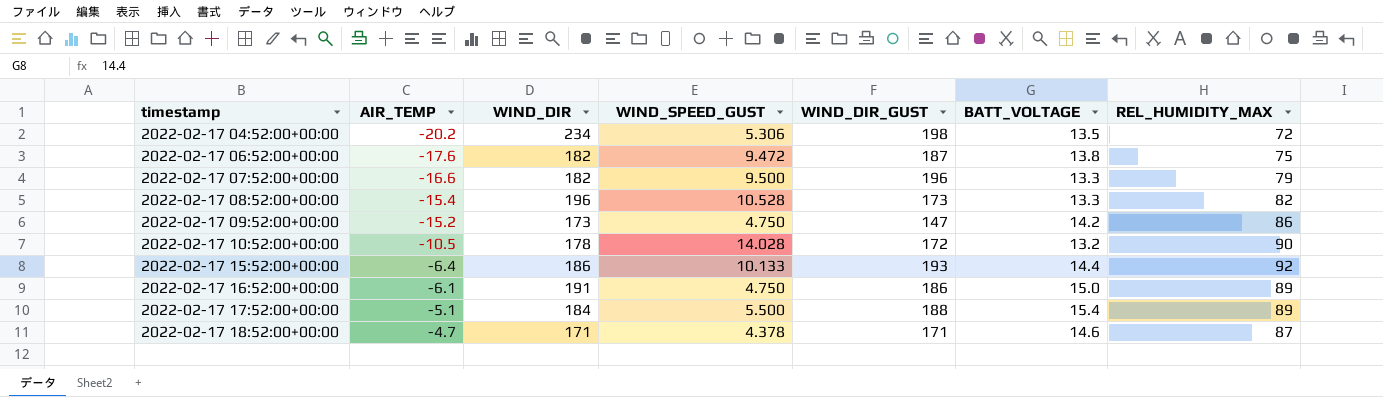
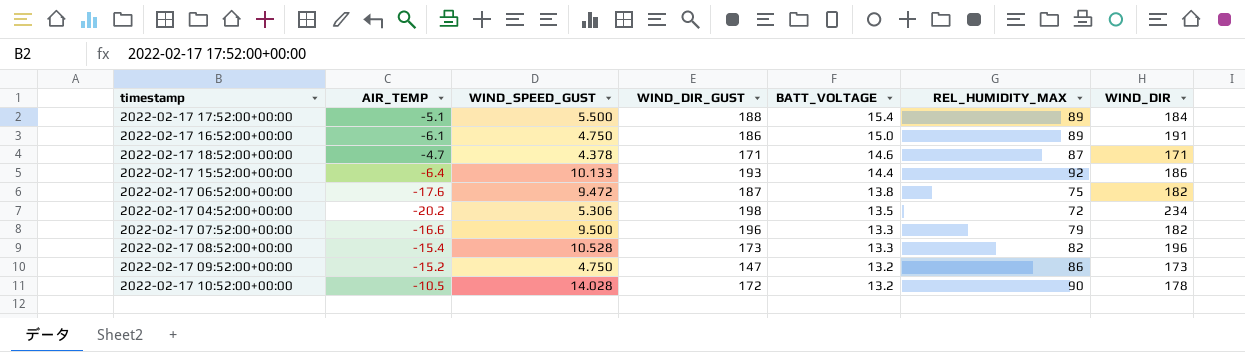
row order: timestamp ascending -> BATT_VOLTAGE descending
column WIND_DIR | position: 3 -> 7
2022-02-17 09:52:00+00:00 | BATT_VOLTAGE: 14.2 -> 13.2

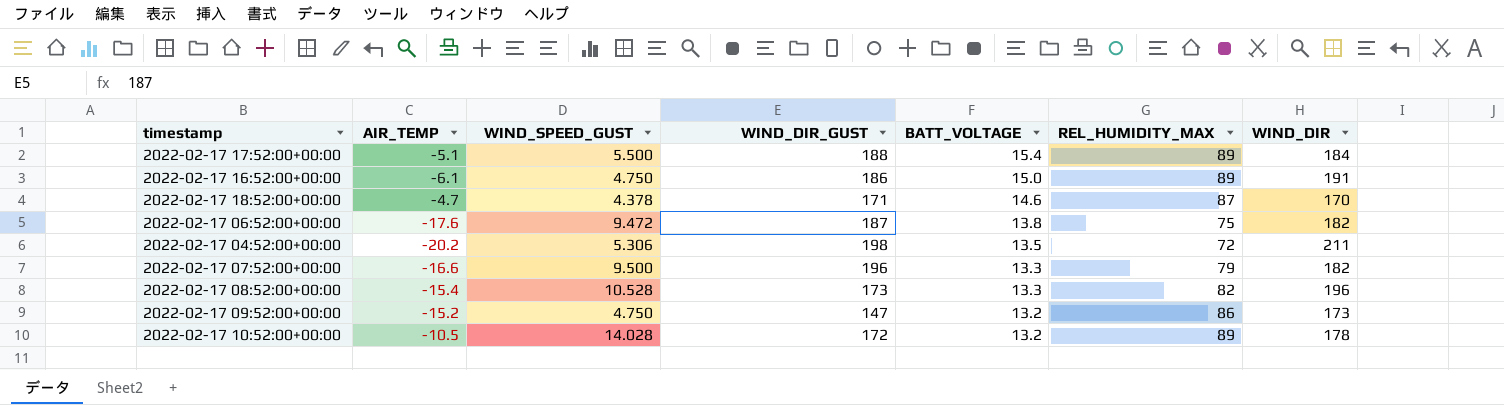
row 2022-02-17 15:52:00+00:00: -6.4 | 10.133 | 193 | 14.4 | 92 | 186 -> none
2022-02-17 18:52:00+00:00 | WIND_DIR: 171 -> 170
2022-02-17 04:52:00+00:00 | WIND_DIR: 234 -> 211
2022-02-17 10:52:00+00:00 | REL_HUMIDITY_MAX: 90 -> 89

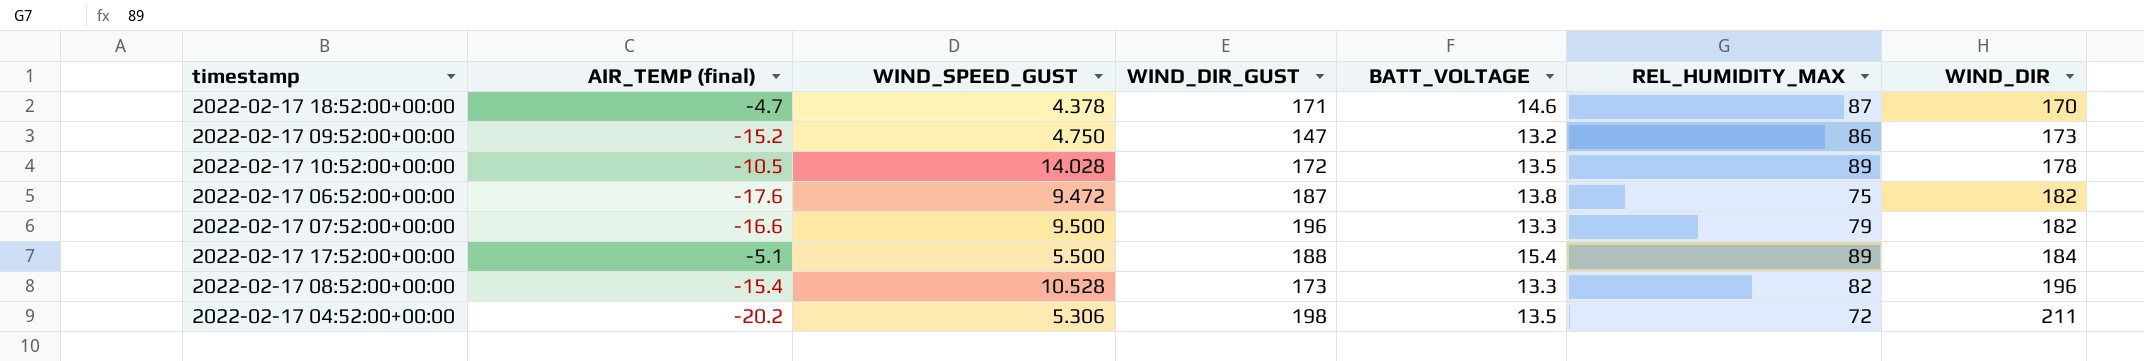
row order: BATT_VOLTAGE descending -> WIND_DIR ascending
column name: AIR_TEMP -> AIR_TEMP (final)
row 2022-02-17 16:52:00+00:00: -6.1 | 4.750 | 186 | 15.0 | 89 | 191 -> none
2022-02-17 10:52:00+00:00 | BATT_VOLTAGE: 13.2 -> 13.5

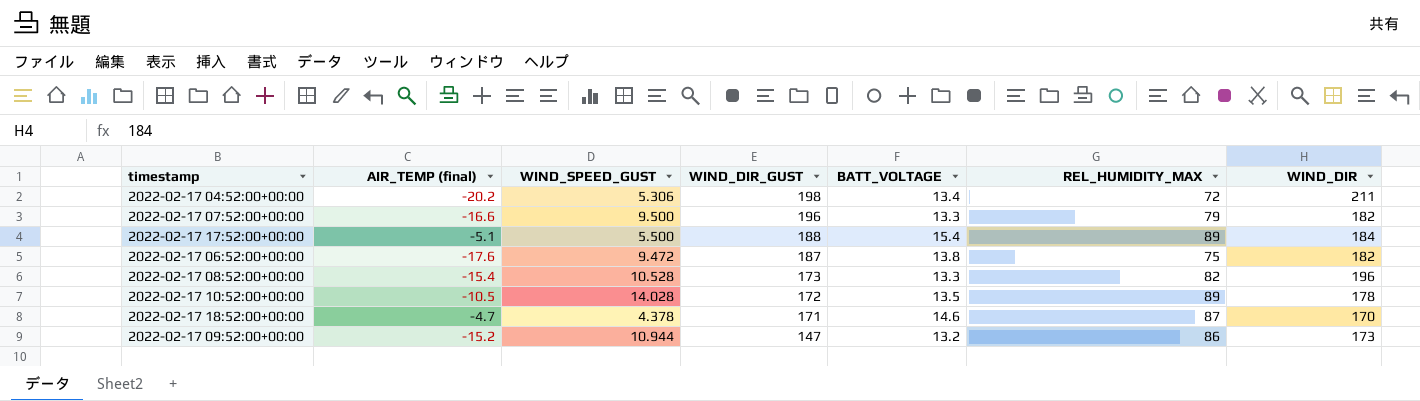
row order: WIND_DIR ascending -> WIND_DIR_GUST descending
2022-02-17 04:52:00+00:00 | BATT_VOLTAGE: 13.5 -> 13.4
2022-02-17 09:52:00+00:00 | WIND_SPEED_GUST: 4.750 -> 10.944

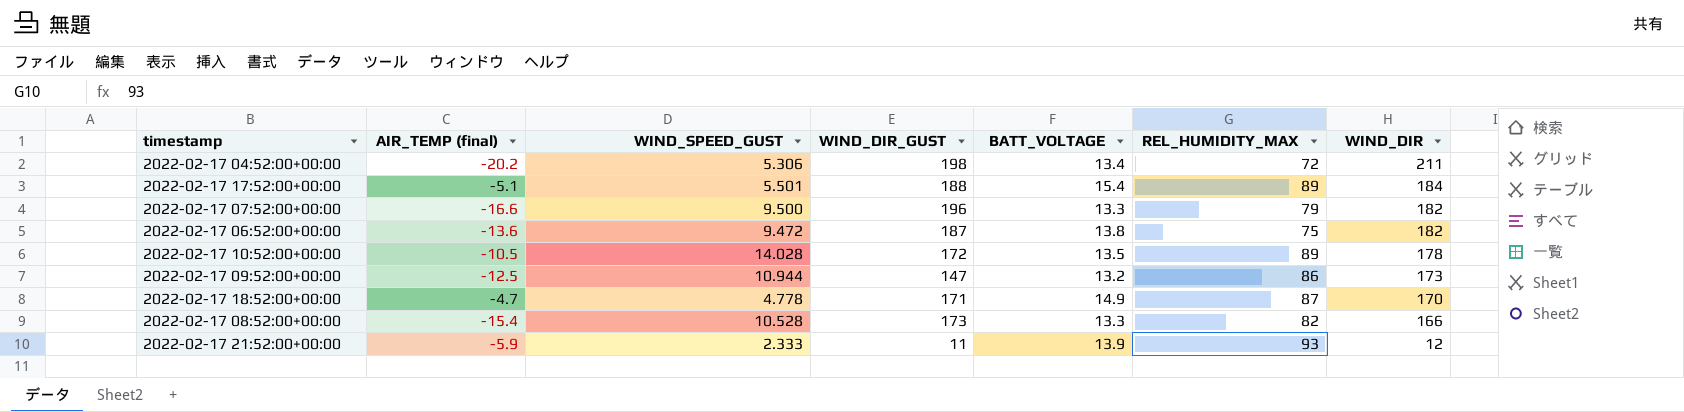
row order: WIND_DIR_GUST descending -> WIND_DIR descending
2022-02-17 17:52:00+00:00 | WIND_SPEED_GUST: 5.500 -> 5.501
2022-02-17 06:52:00+00:00 | AIR_TEMP (final): -17.6 -> -13.6
2022-02-17 09:52:00+00:00 | AIR_TEMP (final): -15.2 -> -12.5
2022-02-17 18:52:00+00:00 | WIND_SPEED_GUST: 4.378 -> 4.778
2022-02-17 18:52:00+00:00 | BATT_VOLTAGE: 14.6 -> 14.9
2022-02-17 08:52:00+00:00 | WIND_DIR: 196 -> 166
row 2022-02-17 21:52:00+00:00: none -> -5.9 | 2.333 | 11 | 13.9 | 93 | 12

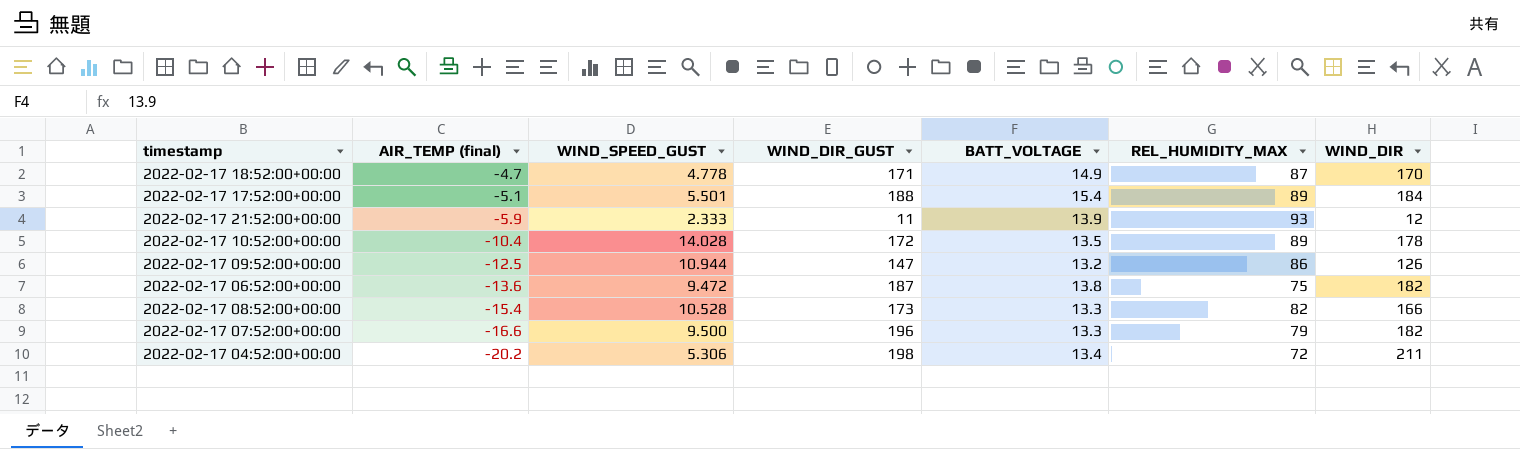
row order: WIND_DIR descending -> AIR_TEMP (final) descending
2022-02-17 10:52:00+00:00 | AIR_TEMP (final): -10.5 -> -10.4
2022-02-17 09:52:00+00:00 | WIND_DIR: 173 -> 126

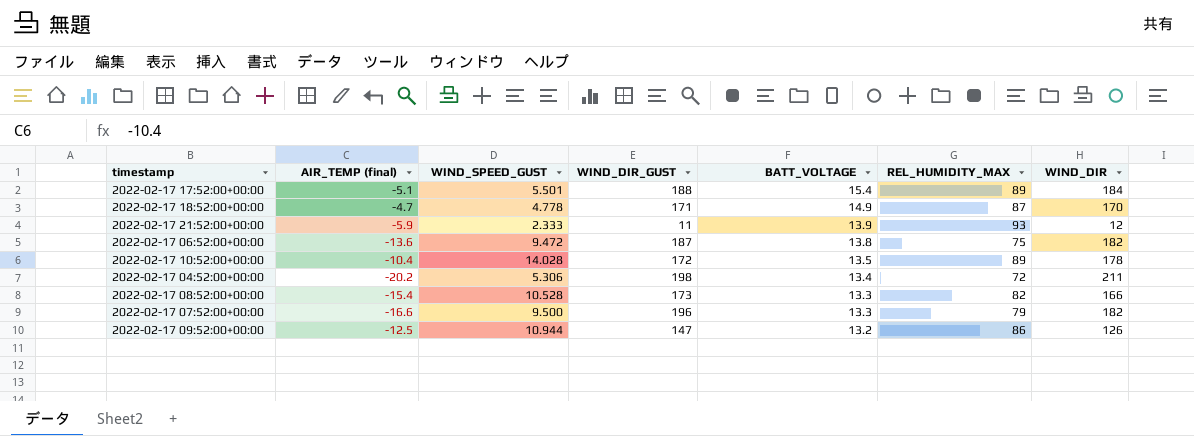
row order: AIR_TEMP (final) descending -> BATT_VOLTAGE descending

